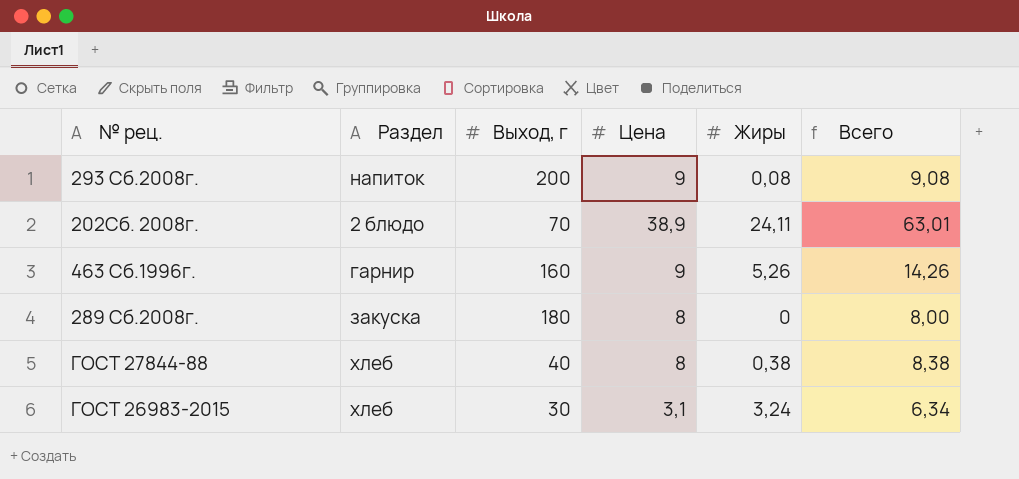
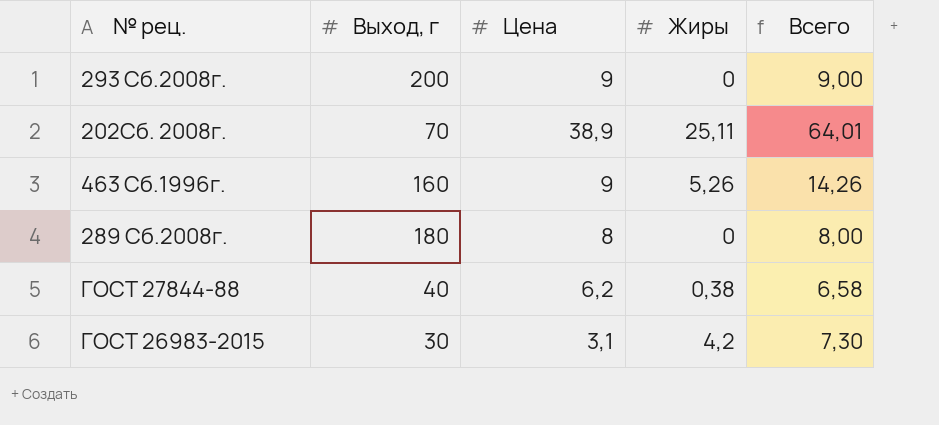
column Раздел | position: 2 -> none
293 Сб.2008г. | Жиры: 0,08 -> 0
293 Сб.2008г. | Всего: 9,08 -> 9,00
202Сб. 2008г. | Жиры: 24,11 -> 25,11
202Сб. 2008г. | Всего: 63,01 -> 64,01
ГОСТ 27844-88 | Цена: 8 -> 6,2
ГОСТ 27844-88 | Всего: 8,38 -> 6,58
ГОСТ 26983-2015 | Жиры: 3,24 -> 4,2
ГОСТ 26983-2015 | Всего: 6,34 -> 7,30

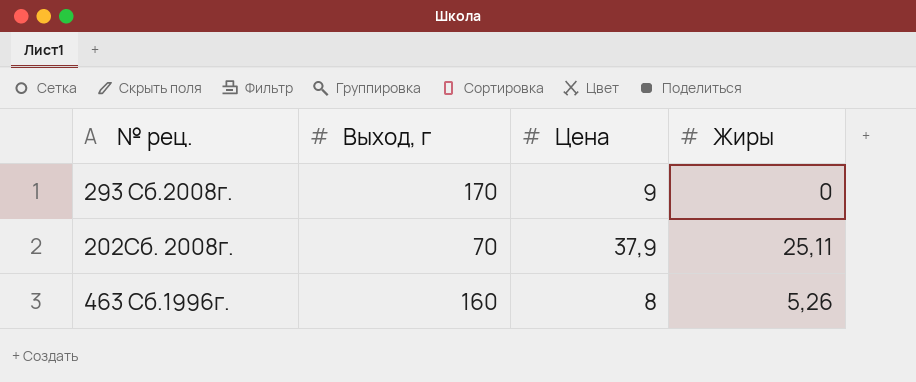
column Всего | formula: [Цена] + [Жиры] -> none
row 289 Сб.2008г.: 180 | 8 | 0 | 8,00 -> none
row ГОСТ 27844-88: 40 | 6,2 | 0,38 | 6,58 -> none
row ГОСТ 26983-2015: 30 | 3,1 | 4,2 | 7,30 -> none
293 Сб.2008г. | Выход, г: 200 -> 170
202Сб. 2008г. | Цена: 38,9 -> 37,9
463 Сб.1996г. | Цена: 9 -> 8

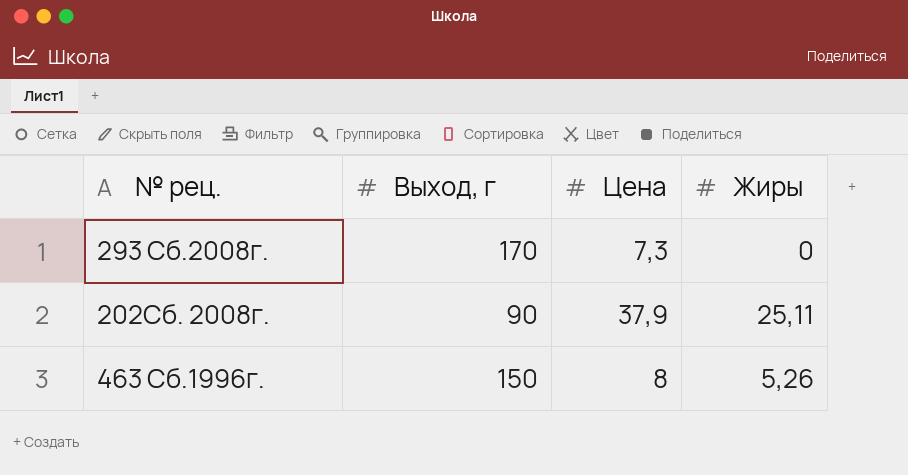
293 Сб.2008г. | Цена: 9 -> 7,3
202Сб. 2008г. | Выход, г: 70 -> 90
463 Сб.1996г. | Выход, г: 160 -> 150

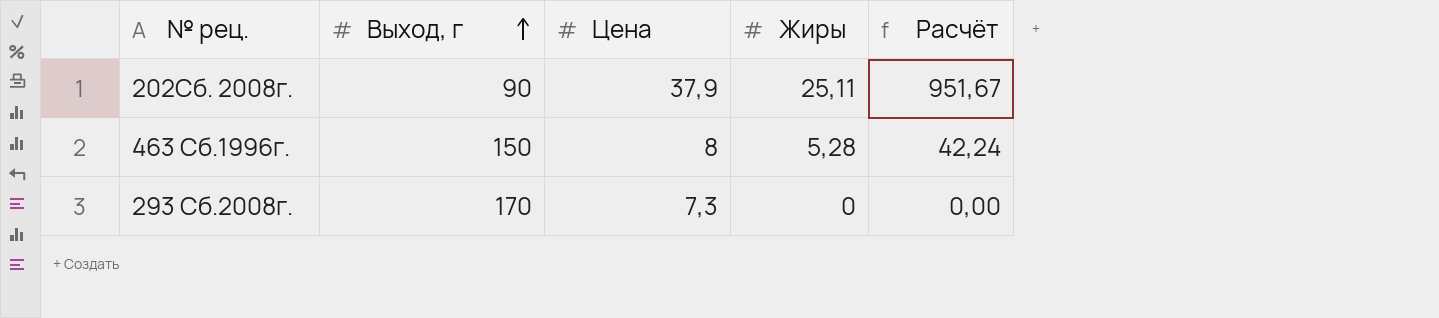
row order: none -> Выход, г ascending
column Расчёт | formula: none -> [Цена] * [Жиры]
463 Сб.1996г. | Жиры: 5,26 -> 5,28

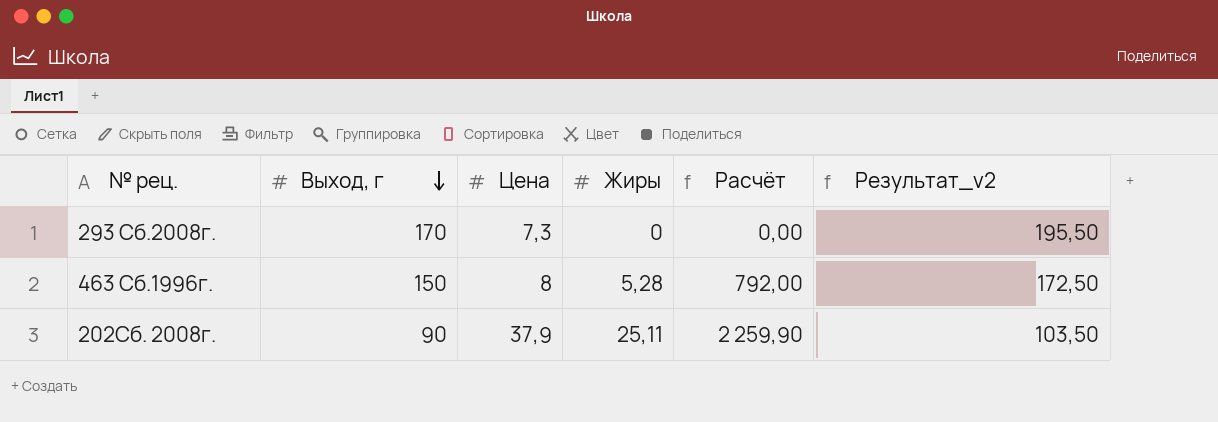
row order: Выход, г ascending -> Выход, г descending
column Расчёт | formula: [Цена] * [Жиры] -> [Выход, г] * [Жиры]
column Результат_v2 | formula: none -> [Выход, г] * 1,15

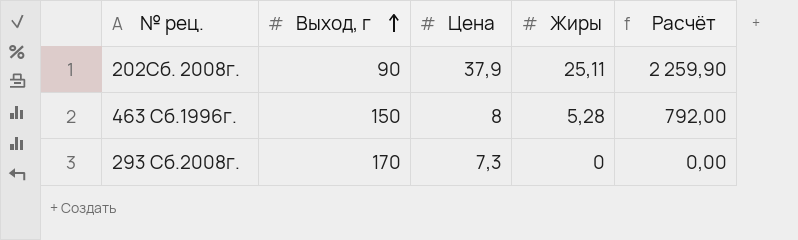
row order: Выход, г descending -> Выход, г ascending
column Результат_v2 | formula: [Выход, г] * 1,15 -> none

